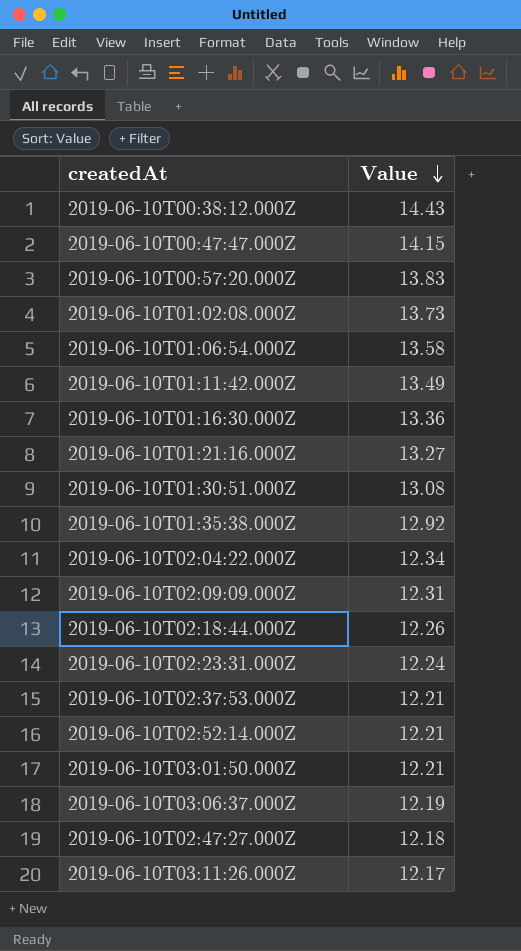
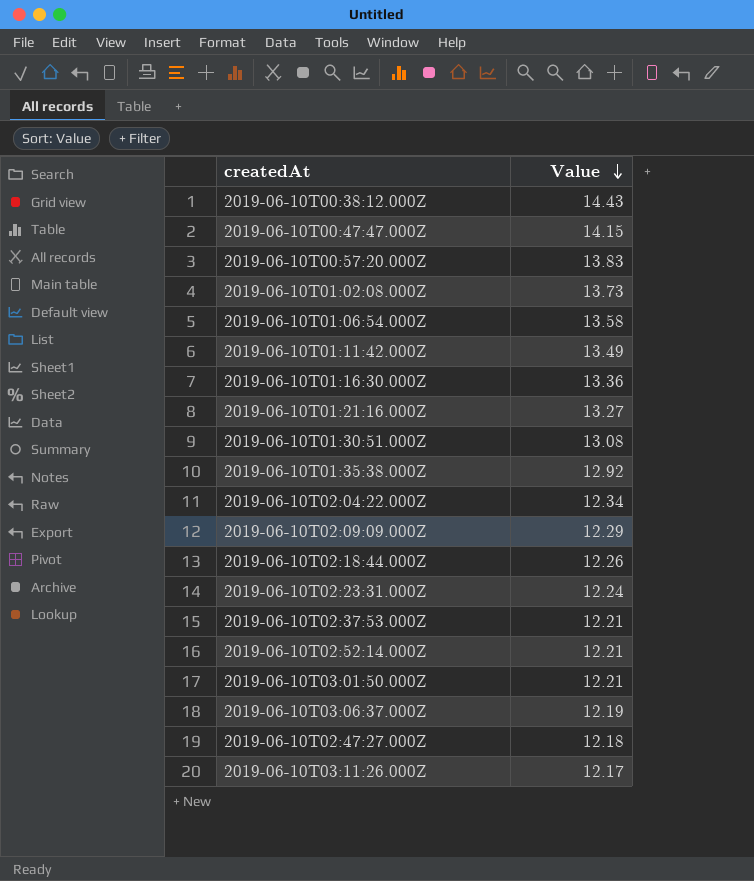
2019-06-10T02:09:09.000Z | Value: 12.31 -> 12.29

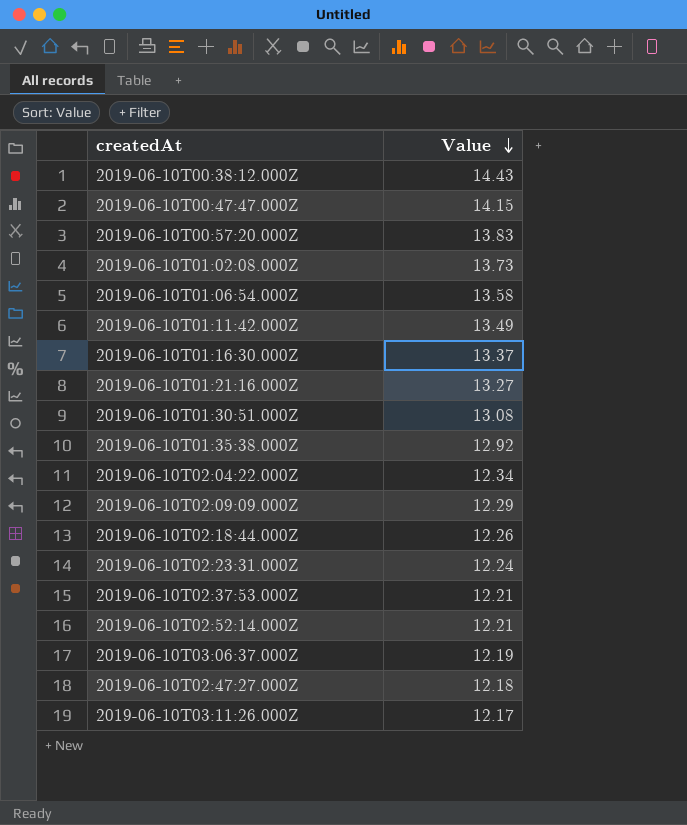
row 2019-06-10T03:01:50.000Z: 12.21 -> none
2019-06-10T01:16:30.000Z | Value: 13.36 -> 13.37

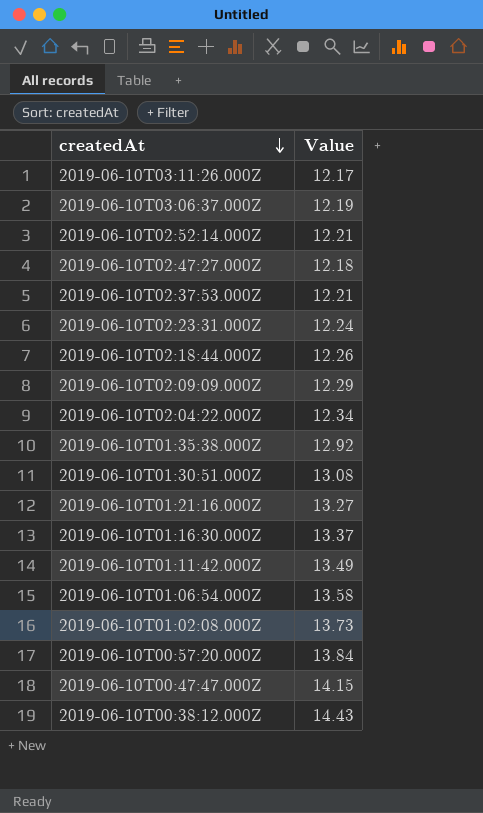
row order: Value descending -> createdAt descending
2019-06-10T00:57:20.000Z | Value: 13.83 -> 13.84

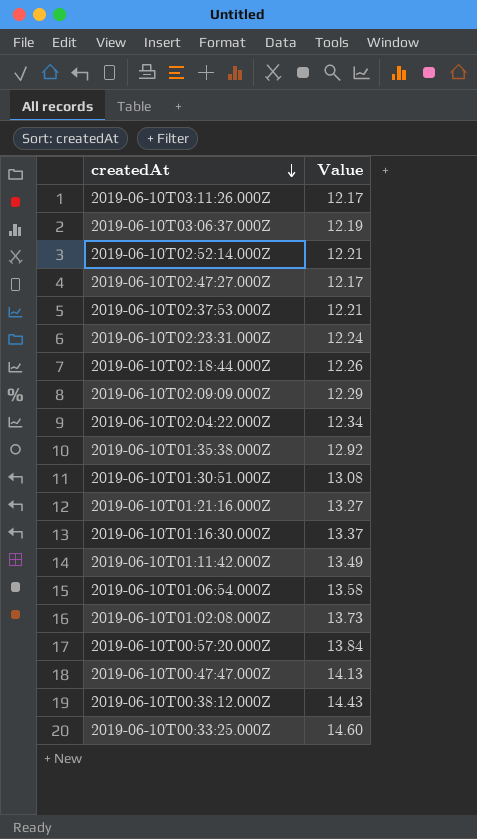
2019-06-10T02:47:27.000Z | Value: 12.18 -> 12.17
2019-06-10T00:47:47.000Z | Value: 14.15 -> 14.13
row 2019-06-10T00:33:25.000Z: none -> 14.60

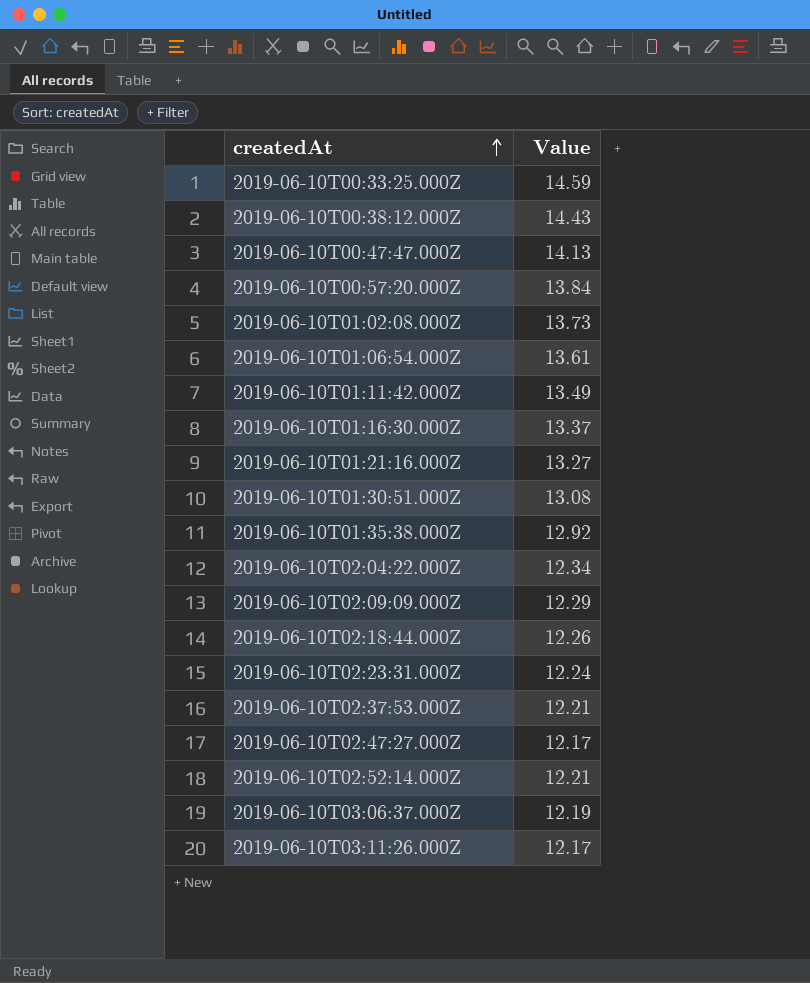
row order: createdAt descending -> createdAt ascending
2019-06-10T00:33:25.000Z | Value: 14.60 -> 14.59
2019-06-10T01:06:54.000Z | Value: 13.58 -> 13.61

